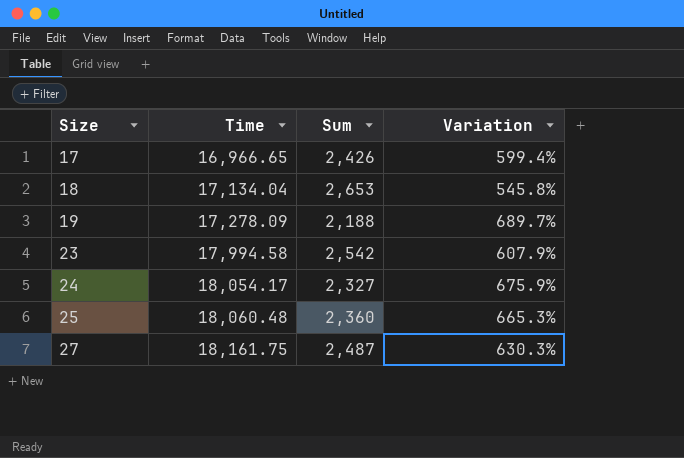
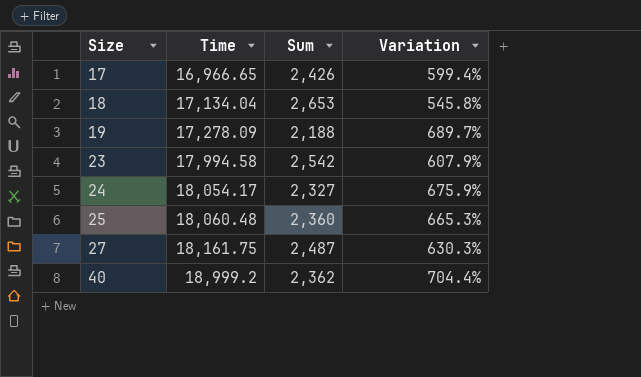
row 40: none -> 18,999.2 | 2,362 | 704.4%

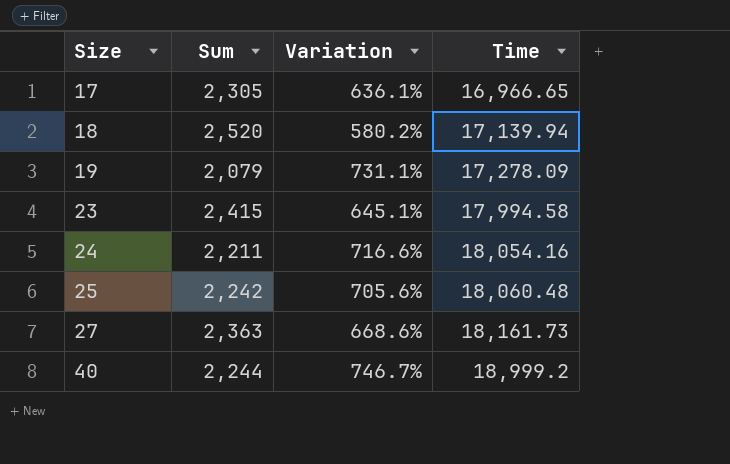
column Time | position: 2 -> 4
17 | Sum: 2,426 -> 2,305
17 | Variation: 599.4% -> 636.1%
18 | Sum: 2,653 -> 2,520
18 | Variation: 545.8% -> 580.2%
18 | Time: 17,134.04 -> 17,139.94
19 | Sum: 2,188 -> 2,079
19 | Variation: 689.7% -> 731.1%
23 | Sum: 2,542 -> 2,415
23 | Variation: 607.9% -> 645.1%
24 | Sum: 2,327 -> 2,211
24 | Variation: 675.9% -> 716.6%
24 | Time: 18,054.17 -> 18,054.16
25 | Sum: 2,360 -> 2,242
25 | Variation: 665.3% -> 705.6%
27 | Sum: 2,487 -> 2,363
27 | Variation: 630.3% -> 668.6%
27 | Time: 18,161.75 -> 18,161.73
40 | Sum: 2,362 -> 2,244
40 | Variation: 704.4% -> 746.7%

